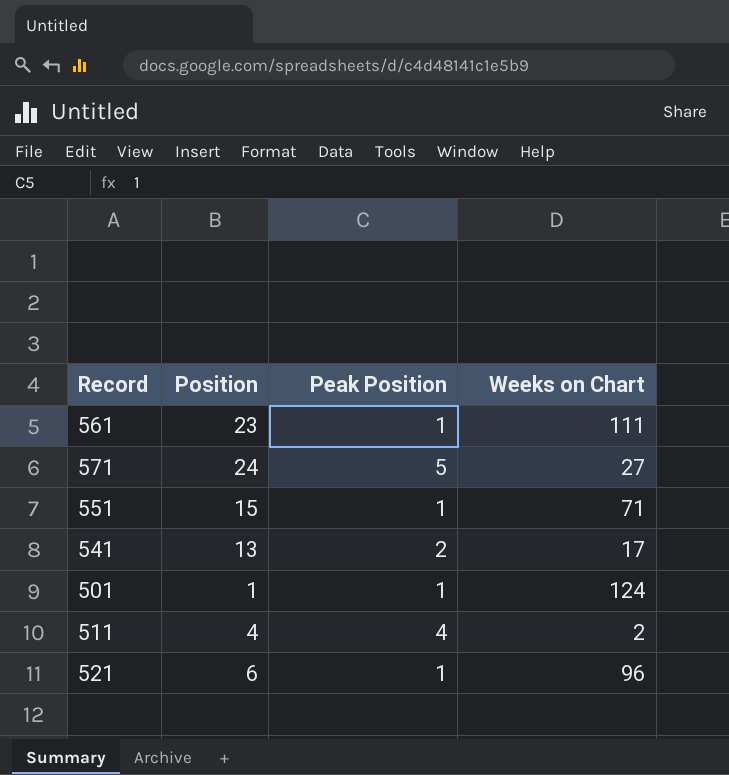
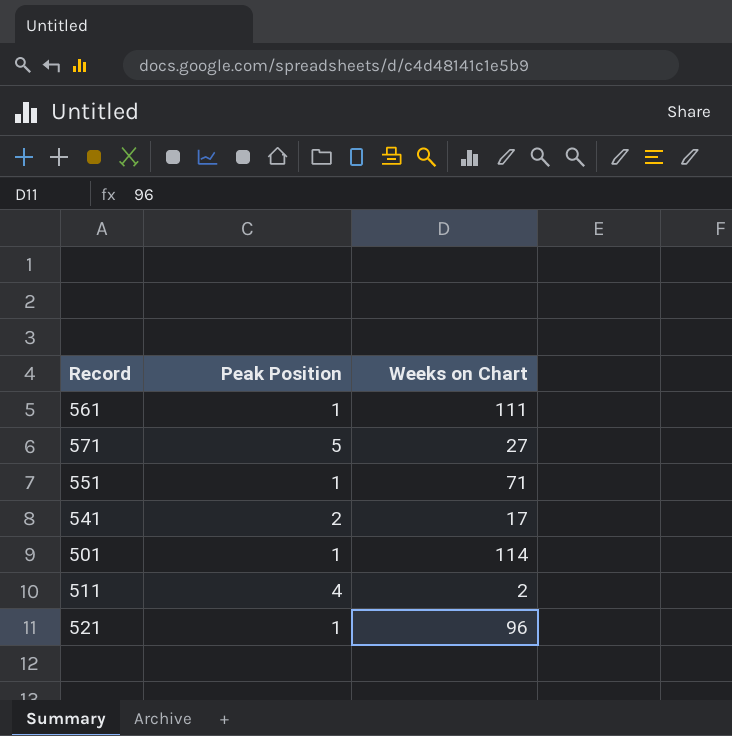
column Position | position: 2 -> none
501 | Weeks on Chart: 124 -> 114

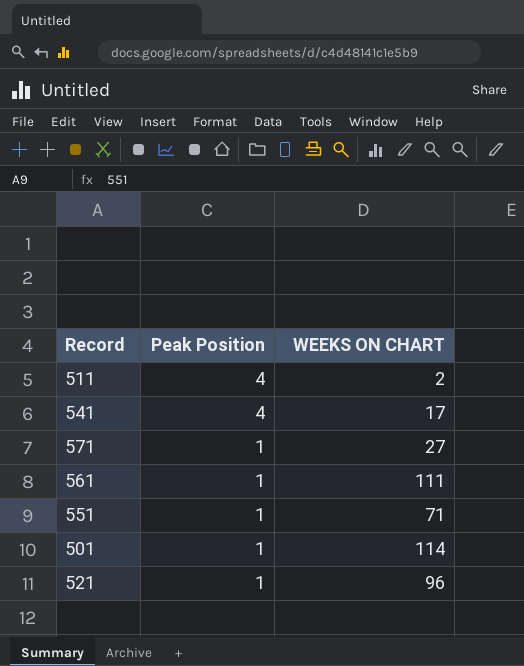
row order: none -> Peak Position descending
column name: Weeks on Chart -> WEEKS ON CHART
541 | Peak Position: 2 -> 4
571 | Peak Position: 5 -> 1

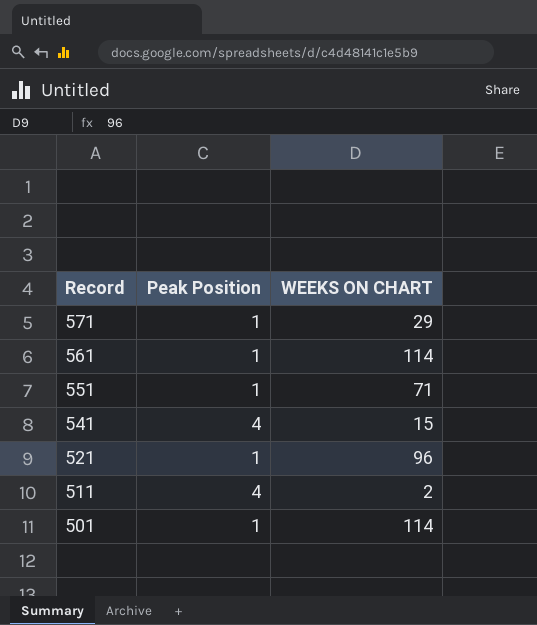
row order: Peak Position descending -> Record descending
571 | WEEKS ON CHART: 27 -> 29
561 | WEEKS ON CHART: 111 -> 114
541 | WEEKS ON CHART: 17 -> 15

